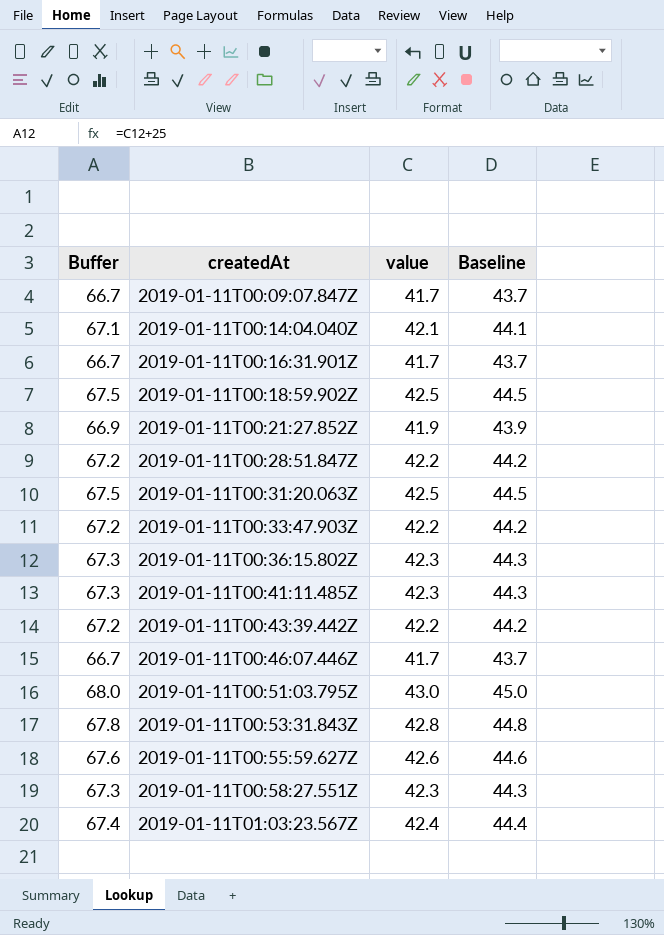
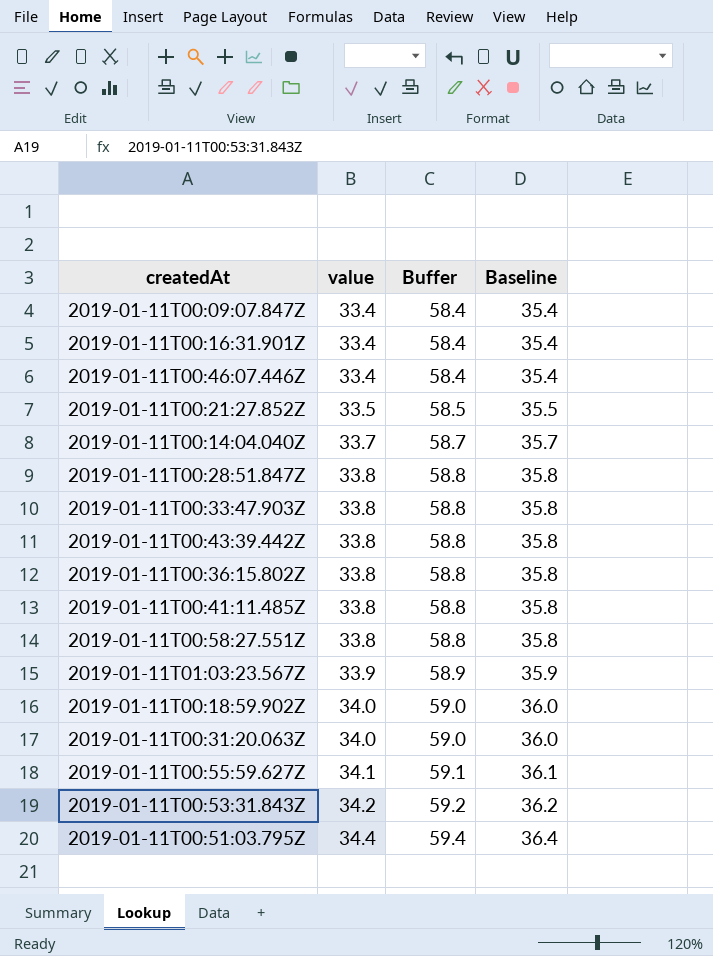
row order: createdAt ascending -> value ascending
column Buffer | position: 1 -> 3
2019-01-11T00:09:07.847Z | value: 41.7 -> 33.4
2019-01-11T00:09:07.847Z | Buffer: 66.7 -> 58.4
2019-01-11T00:09:07.847Z | Baseline: 43.7 -> 35.4
2019-01-11T00:16:31.901Z | value: 41.7 -> 33.4
2019-01-11T00:16:31.901Z | Buffer: 66.7 -> 58.4
2019-01-11T00:16:31.901Z | Baseline: 43.7 -> 35.4
2019-01-11T00:46:07.446Z | value: 41.7 -> 33.4
2019-01-11T00:46:07.446Z | Buffer: 66.7 -> 58.4
2019-01-11T00:46:07.446Z | Baseline: 43.7 -> 35.4
2019-01-11T00:21:27.852Z | value: 41.9 -> 33.5
2019-01-11T00:21:27.852Z | Buffer: 66.9 -> 58.5
2019-01-11T00:21:27.852Z | Baseline: 43.9 -> 35.5
2019-01-11T00:14:04.040Z | value: 42.1 -> 33.7
2019-01-11T00:14:04.040Z | Buffer: 67.1 -> 58.7
2019-01-11T00:14:04.040Z | Baseline: 44.1 -> 35.7
2019-01-11T00:28:51.847Z | value: 42.2 -> 33.8
2019-01-11T00:28:51.847Z | Buffer: 67.2 -> 58.8
2019-01-11T00:28:51.847Z | Baseline: 44.2 -> 35.8
2019-01-11T00:33:47.903Z | value: 42.2 -> 33.8
2019-01-11T00:33:47.903Z | Buffer: 67.2 -> 58.8
2019-01-11T00:33:47.903Z | Baseline: 44.2 -> 35.8
2019-01-11T00:43:39.442Z | value: 42.2 -> 33.8
2019-01-11T00:43:39.442Z | Buffer: 67.2 -> 58.8
2019-01-11T00:43:39.442Z | Baseline: 44.2 -> 35.8
2019-01-11T00:36:15.802Z | value: 42.3 -> 33.8
2019-01-11T00:36:15.802Z | Buffer: 67.3 -> 58.8
2019-01-11T00:36:15.802Z | Baseline: 44.3 -> 35.8
2019-01-11T00:41:11.485Z | value: 42.3 -> 33.8
2019-01-11T00:41:11.485Z | Buffer: 67.3 -> 58.8
2019-01-11T00:41:11.485Z | Baseline: 44.3 -> 35.8
2019-01-11T00:58:27.551Z | value: 42.3 -> 33.8
2019-01-11T00:58:27.551Z | Buffer: 67.3 -> 58.8
2019-01-11T00:58:27.551Z | Baseline: 44.3 -> 35.8
2019-01-11T01:03:23.567Z | value: 42.4 -> 33.9
2019-01-11T01:03:23.567Z | Buffer: 67.4 -> 58.9
2019-01-11T01:03:23.567Z | Baseline: 44.4 -> 35.9
2019-01-11T00:18:59.902Z | value: 42.5 -> 34.0
2019-01-11T00:18:59.902Z | Buffer: 67.5 -> 59.0
2019-01-11T00:18:59.902Z | Baseline: 44.5 -> 36.0
2019-01-11T00:31:20.063Z | value: 42.5 -> 34.0
2019-01-11T00:31:20.063Z | Buffer: 67.5 -> 59.0
2019-01-11T00:31:20.063Z | Baseline: 44.5 -> 36.0
2019-01-11T00:55:59.627Z | value: 42.6 -> 34.1
2019-01-11T00:55:59.627Z | Buffer: 67.6 -> 59.1
2019-01-11T00:55:59.627Z | Baseline: 44.6 -> 36.1
2019-01-11T00:53:31.843Z | value: 42.8 -> 34.2
2019-01-11T00:53:31.843Z | Buffer: 67.8 -> 59.2
2019-01-11T00:53:31.843Z | Baseline: 44.8 -> 36.2
2019-01-11T00:51:03.795Z | value: 43.0 -> 34.4
2019-01-11T00:51:03.795Z | Buffer: 68.0 -> 59.4
2019-01-11T00:51:03.795Z | Baseline: 45.0 -> 36.4

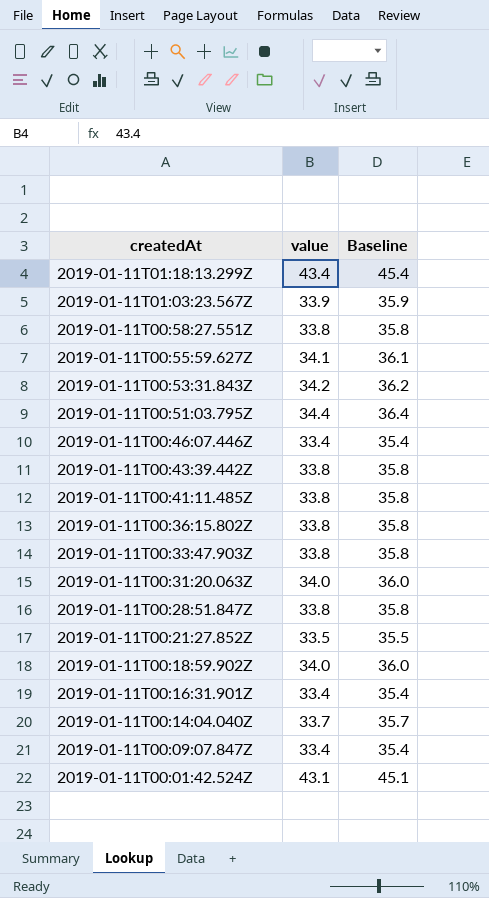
row order: value ascending -> createdAt descending
column Buffer | formula: [value] + 25 -> none
row 2019-01-11T01:18:13.299Z: none -> 43.4 | 45.4
row 2019-01-11T00:01:42.524Z: none -> 43.1 | 45.1

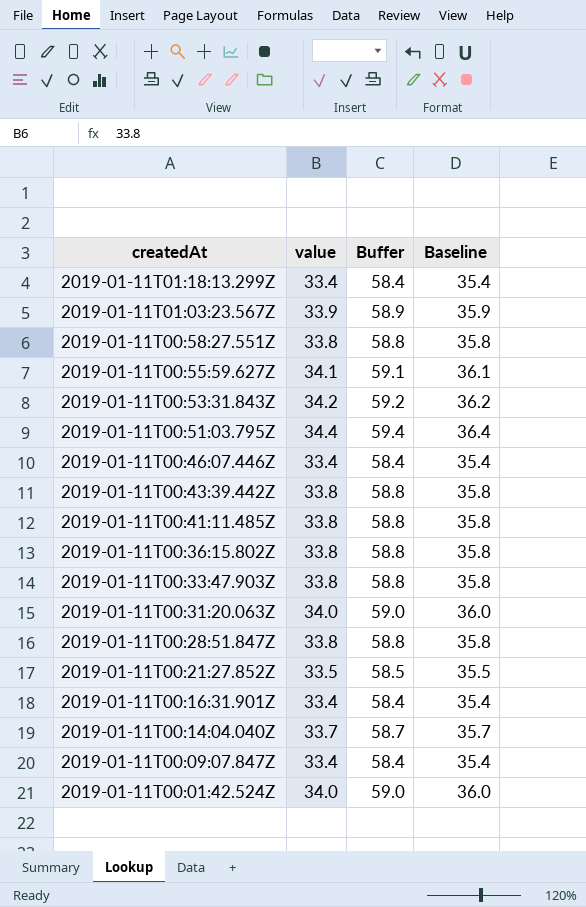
column Buffer | formula: none -> [value] + 25
row 2019-01-11T00:18:59.902Z: 34.0 | 36.0 -> none
2019-01-11T01:18:13.299Z | value: 43.4 -> 33.4
2019-01-11T01:18:13.299Z | Baseline: 45.4 -> 35.4
2019-01-11T00:01:42.524Z | value: 43.1 -> 34.0
2019-01-11T00:01:42.524Z | Baseline: 45.1 -> 36.0

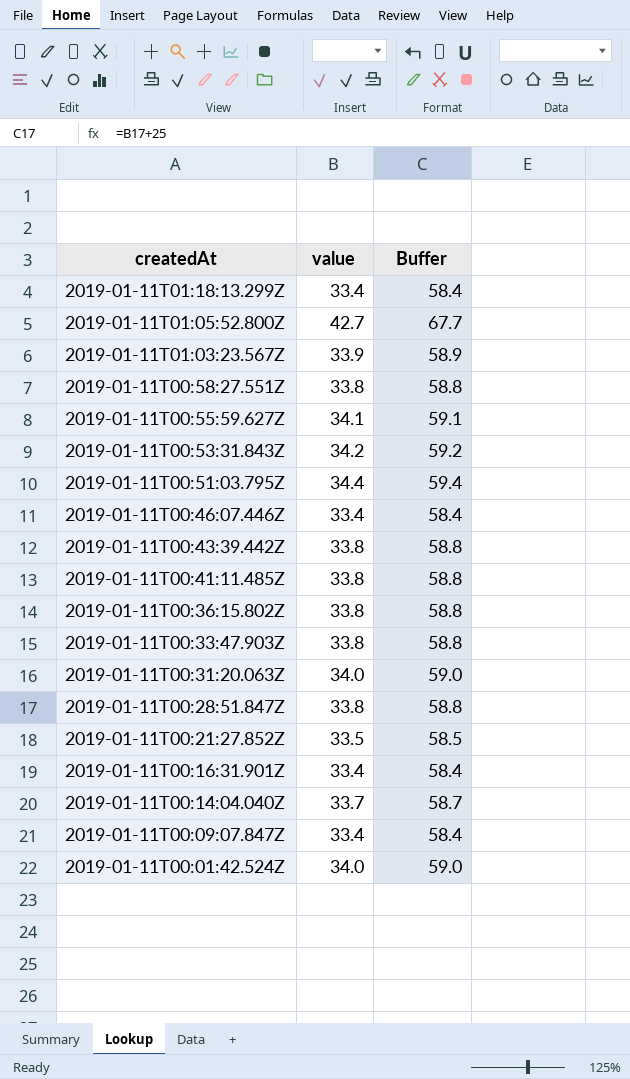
column Baseline | formula: [value] + 2 -> none
row 2019-01-11T01:05:52.800Z: none -> 42.7 | 67.7

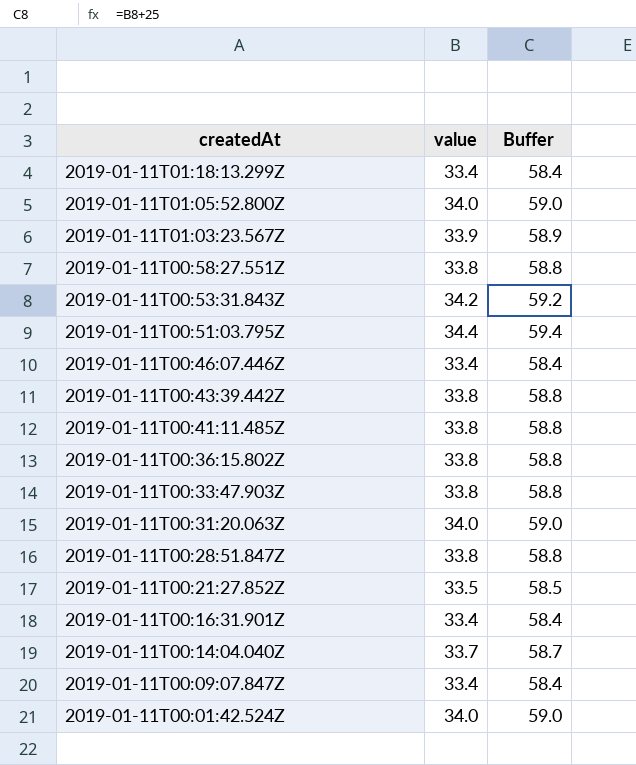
row 2019-01-11T00:55:59.627Z: 34.1 | 59.1 -> none
2019-01-11T01:05:52.800Z | value: 42.7 -> 34.0
2019-01-11T01:05:52.800Z | Buffer: 67.7 -> 59.0

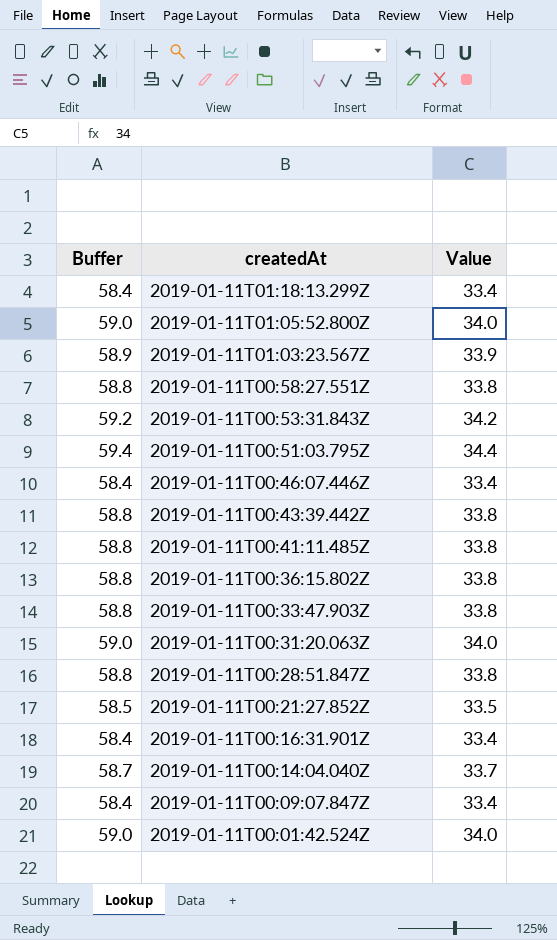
column Buffer | position: 3 -> 1
column name: value -> Value

